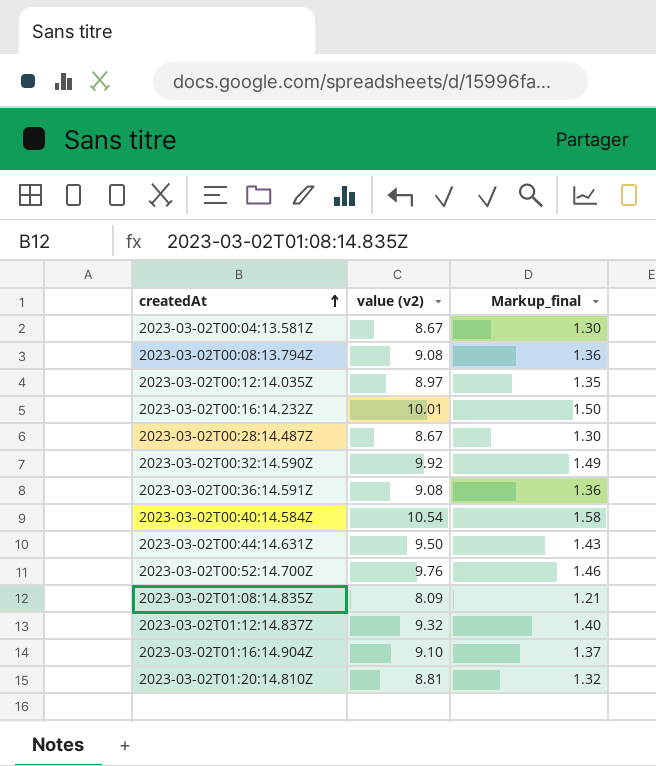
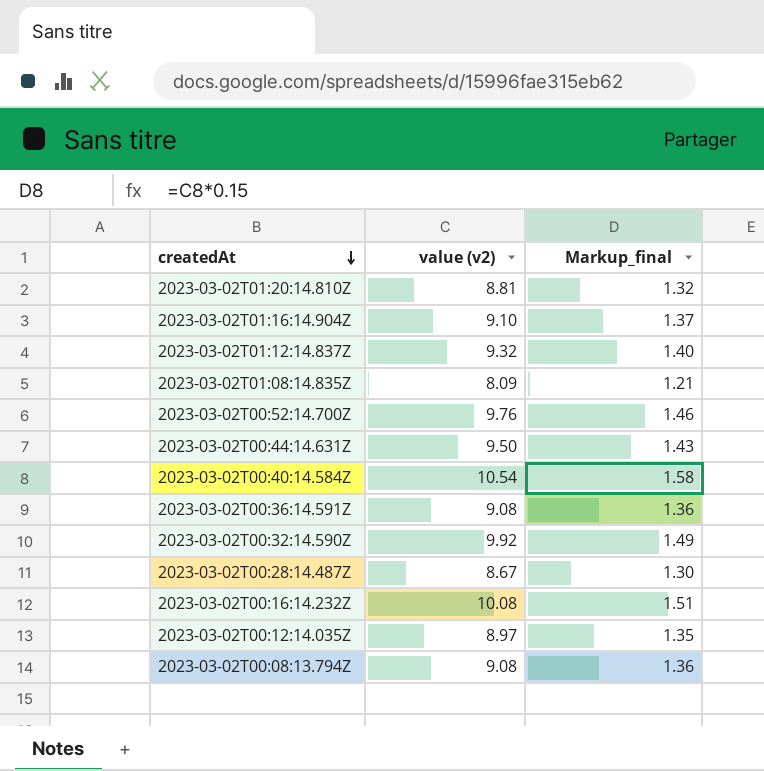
row order: createdAt ascending -> createdAt descending
row 2023-03-02T00:04:13.581Z: 8.67 | 1.30 -> none
2023-03-02T00:16:14.232Z | value (v2): 10.01 -> 10.08
2023-03-02T00:16:14.232Z | Markup_final: 1.50 -> 1.51

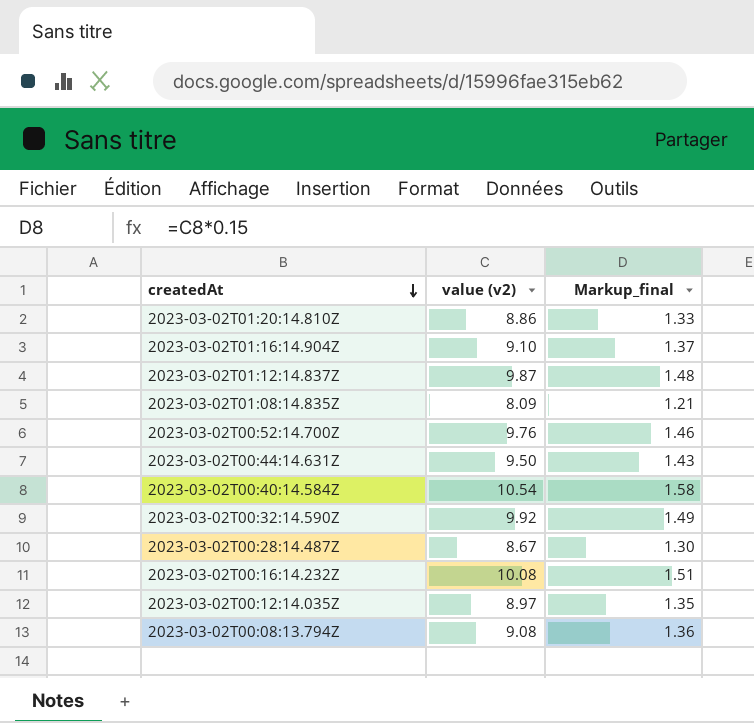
row 2023-03-02T00:36:14.591Z: 9.08 | 1.36 -> none
2023-03-02T01:20:14.810Z | value (v2): 8.81 -> 8.86
2023-03-02T01:20:14.810Z | Markup_final: 1.32 -> 1.33
2023-03-02T01:12:14.837Z | value (v2): 9.32 -> 9.87
2023-03-02T01:12:14.837Z | Markup_final: 1.40 -> 1.48

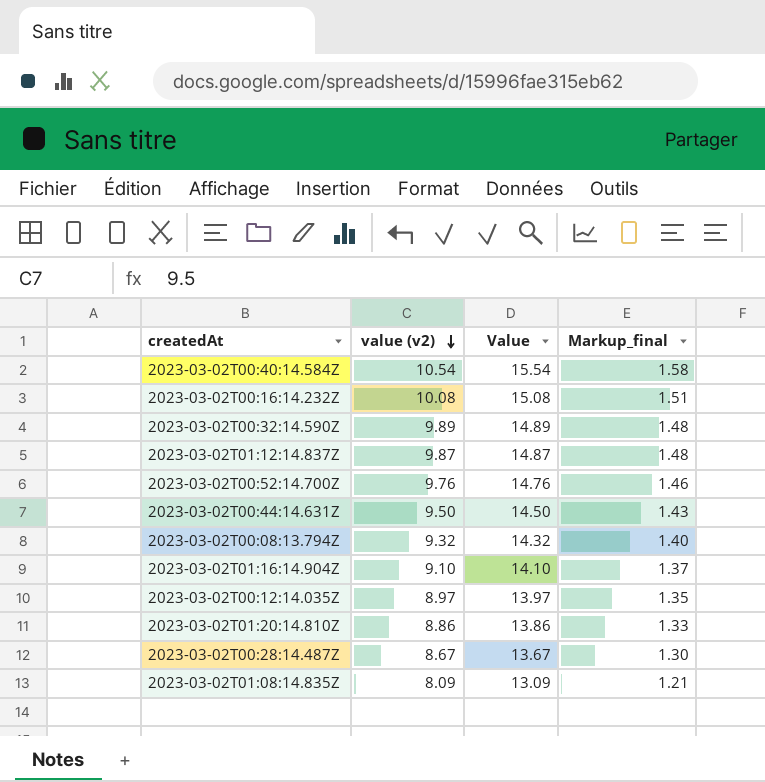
row order: createdAt descending -> value (v2) descending
column Value | formula: none -> [value (v2)] + 5
2023-03-02T00:32:14.590Z | value (v2): 9.92 -> 9.89
2023-03-02T00:32:14.590Z | Markup_final: 1.49 -> 1.48
2023-03-02T00:08:13.794Z | value (v2): 9.08 -> 9.32
2023-03-02T00:08:13.794Z | Markup_final: 1.36 -> 1.40

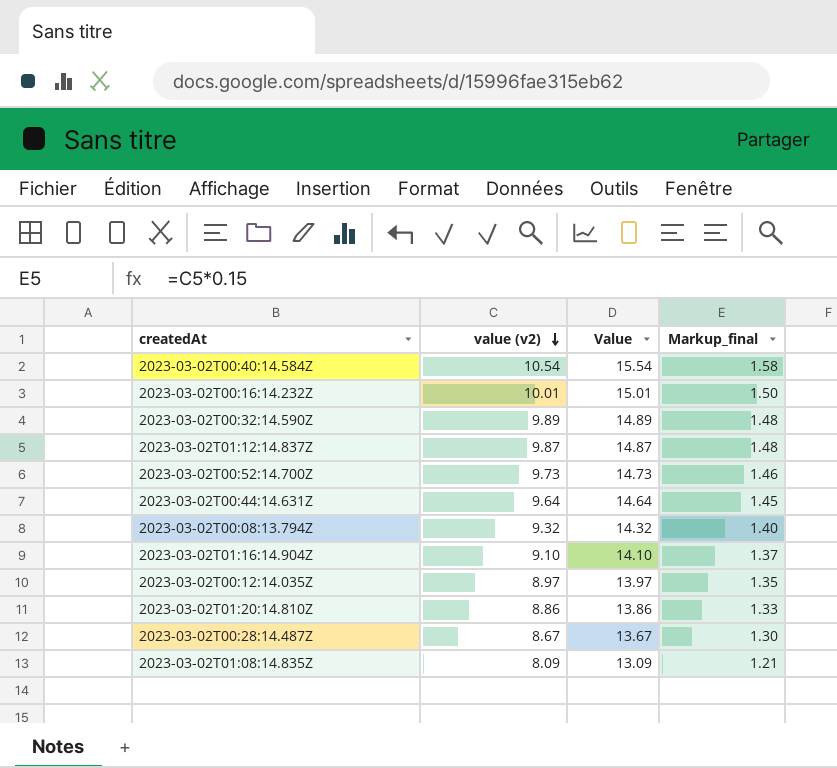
2023-03-02T00:16:14.232Z | value (v2): 10.08 -> 10.01
2023-03-02T00:16:14.232Z | Value: 15.08 -> 15.01
2023-03-02T00:16:14.232Z | Markup_final: 1.51 -> 1.50
2023-03-02T00:52:14.700Z | value (v2): 9.76 -> 9.73
2023-03-02T00:52:14.700Z | Value: 14.76 -> 14.73
2023-03-02T00:44:14.631Z | value (v2): 9.50 -> 9.64
2023-03-02T00:44:14.631Z | Value: 14.50 -> 14.64
2023-03-02T00:44:14.631Z | Markup_final: 1.43 -> 1.45

